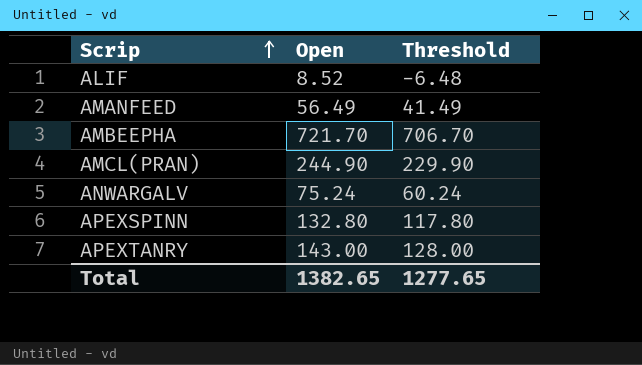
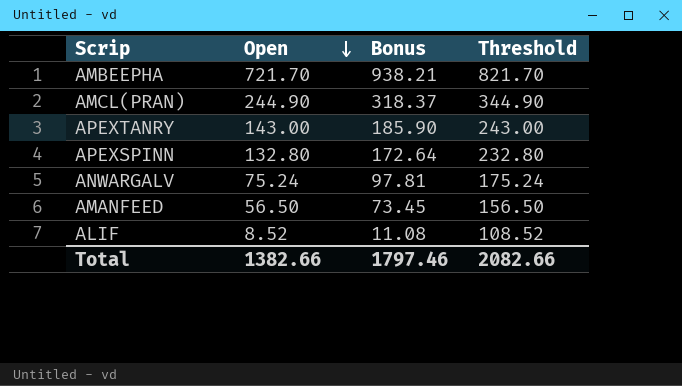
row order: Scrip ascending -> Open descending
column Bonus | formula: none -> [Open] * 1.3
column Threshold | formula: [Open] - 15 -> [Open] + 100
AMANFEED | Open: 56.49 -> 56.50
Total | Open: 1382.65 -> 1382.66
Total | Threshold: 1277.65 -> 2082.66

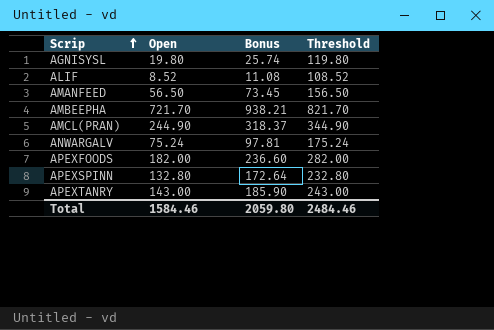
row order: Open descending -> Scrip ascending
row AGNISYSL: none -> 19.80 | 25.74 | 119.80
row APEXFOODS: none -> 182.00 | 236.60 | 282.00
Total | Open: 1382.66 -> 1584.46
Total | Bonus: 1797.46 -> 2059.80
Total | Threshold: 2082.66 -> 2484.46

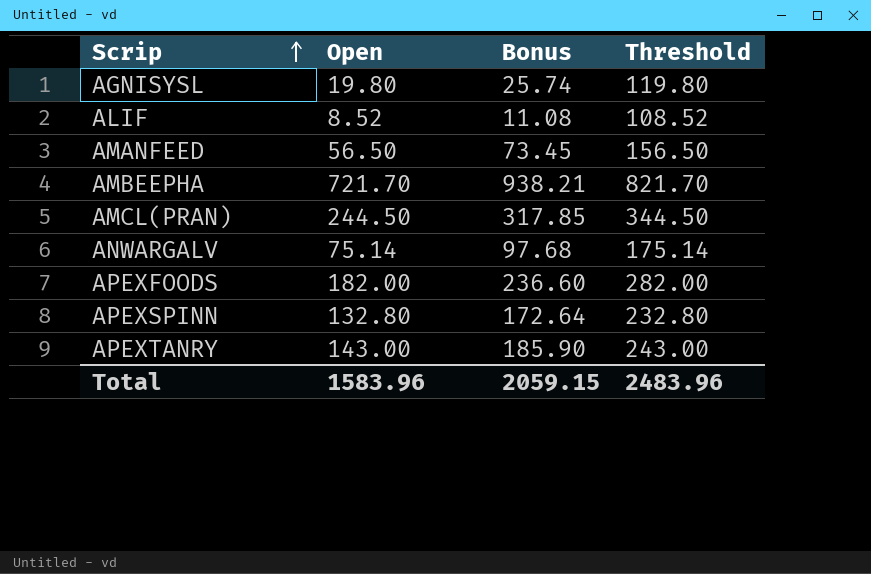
AMCL(PRAN) | Open: 244.90 -> 244.50
AMCL(PRAN) | Bonus: 318.37 -> 317.85
AMCL(PRAN) | Threshold: 344.90 -> 344.50
ANWARGALV | Open: 75.24 -> 75.14
ANWARGALV | Bonus: 97.81 -> 97.68
ANWARGALV | Threshold: 175.24 -> 175.14
Total | Open: 1584.46 -> 1583.96
Total | Bonus: 2059.80 -> 2059.15
Total | Threshold: 2484.46 -> 2483.96

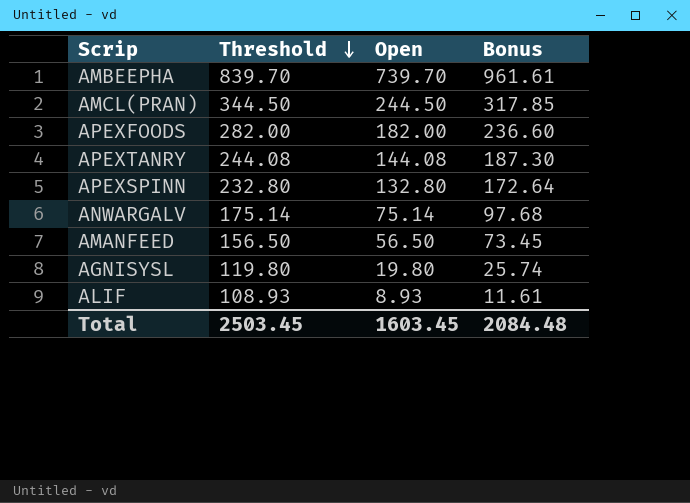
row order: Scrip ascending -> Threshold descending
column Threshold | position: 4 -> 2
AMBEEPHA | Threshold: 821.70 -> 839.70
AMBEEPHA | Open: 721.70 -> 739.70
AMBEEPHA | Bonus: 938.21 -> 961.61
APEXTANRY | Threshold: 243.00 -> 244.08
APEXTANRY | Open: 143.00 -> 144.08
APEXTANRY | Bonus: 185.90 -> 187.30
ALIF | Threshold: 108.52 -> 108.93
ALIF | Open: 8.52 -> 8.93
ALIF | Bonus: 11.08 -> 11.61
Total | Threshold: 2483.96 -> 2503.45
Total | Open: 1583.96 -> 1603.45
Total | Bonus: 2059.15 -> 2084.48

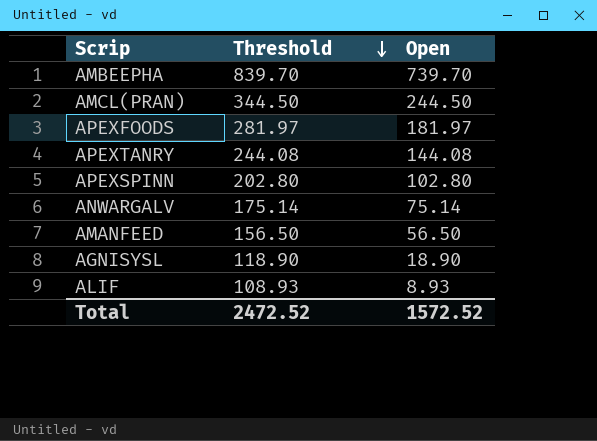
column Bonus | formula: [Open] * 1.3 -> none
APEXFOODS | Threshold: 282.00 -> 281.97
APEXFOODS | Open: 182.00 -> 181.97
APEXSPINN | Threshold: 232.80 -> 202.80
APEXSPINN | Open: 132.80 -> 102.80
AGNISYSL | Threshold: 119.80 -> 118.90
AGNISYSL | Open: 19.80 -> 18.90
Total | Threshold: 2503.45 -> 2472.52
Total | Open: 1603.45 -> 1572.52

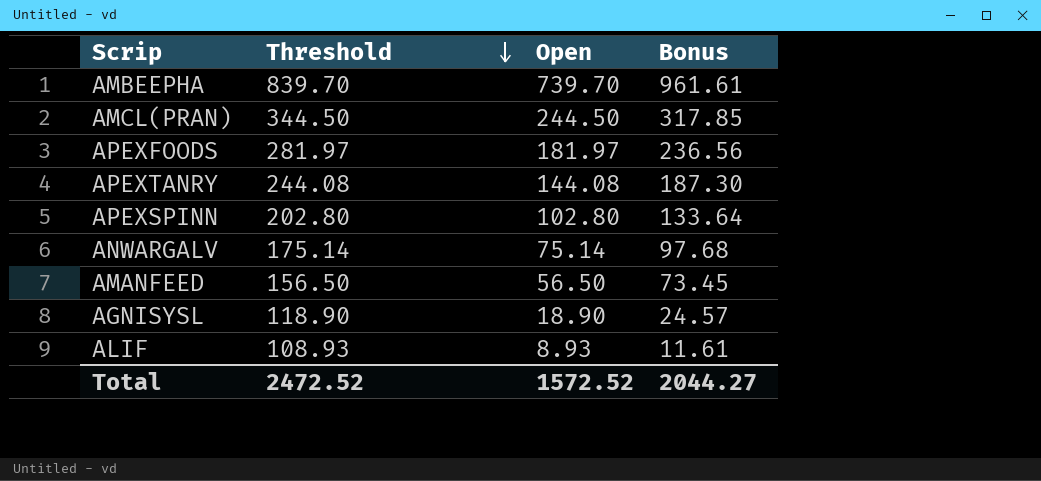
column Bonus | formula: none -> [Open] * 1.3

